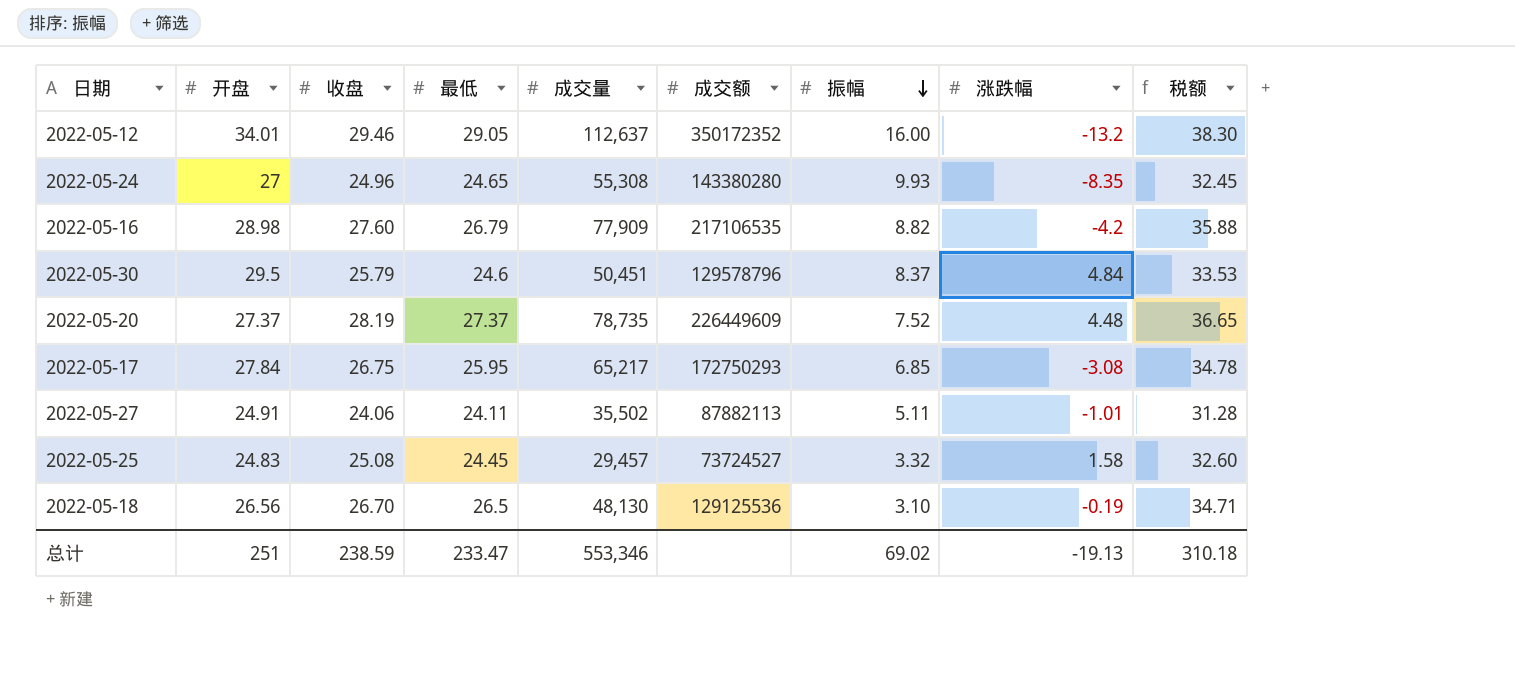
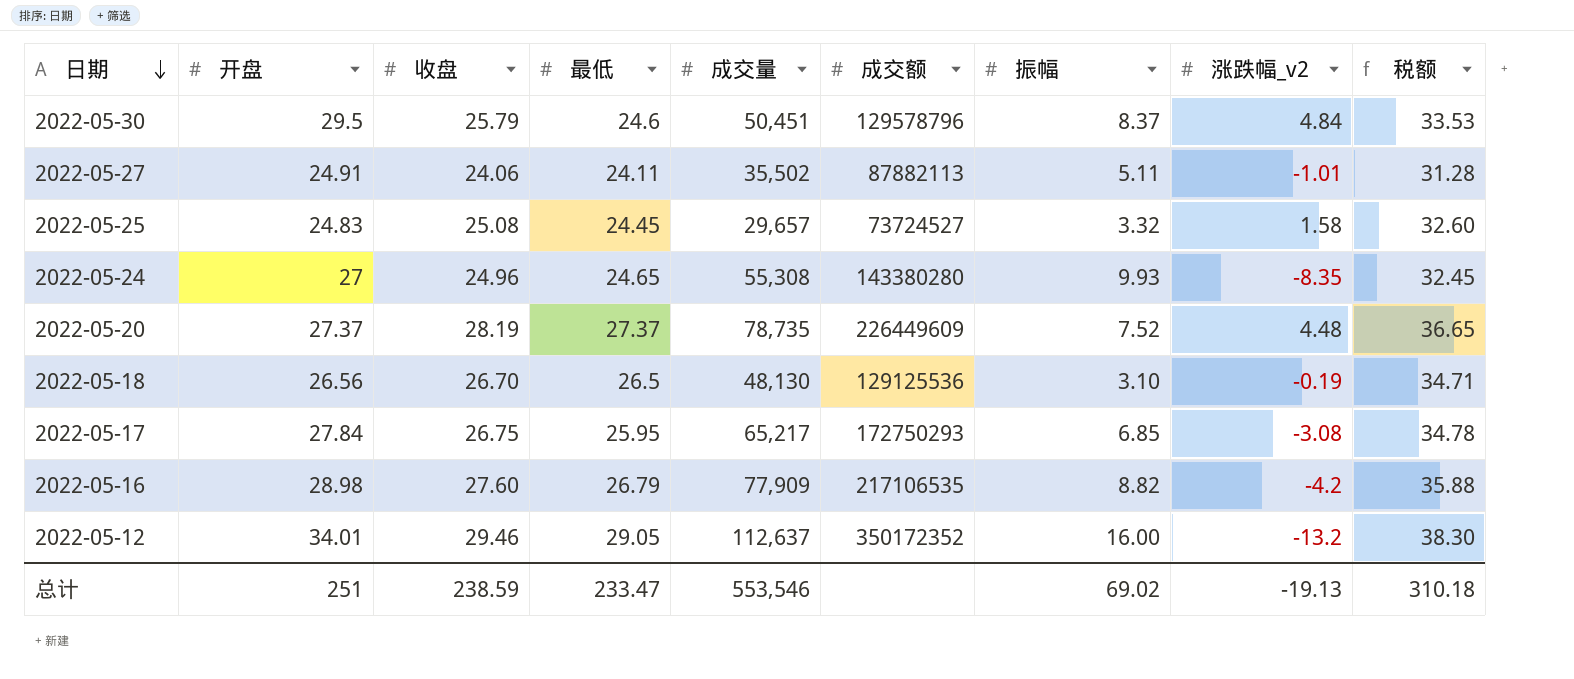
row order: 振幅 descending -> 日期 descending
column name: 涨跌幅 -> 涨跌幅_v2
2022-05-25 | 成交量: 29,457 -> 29,657
总计 | 成交量: 553,346 -> 553,546

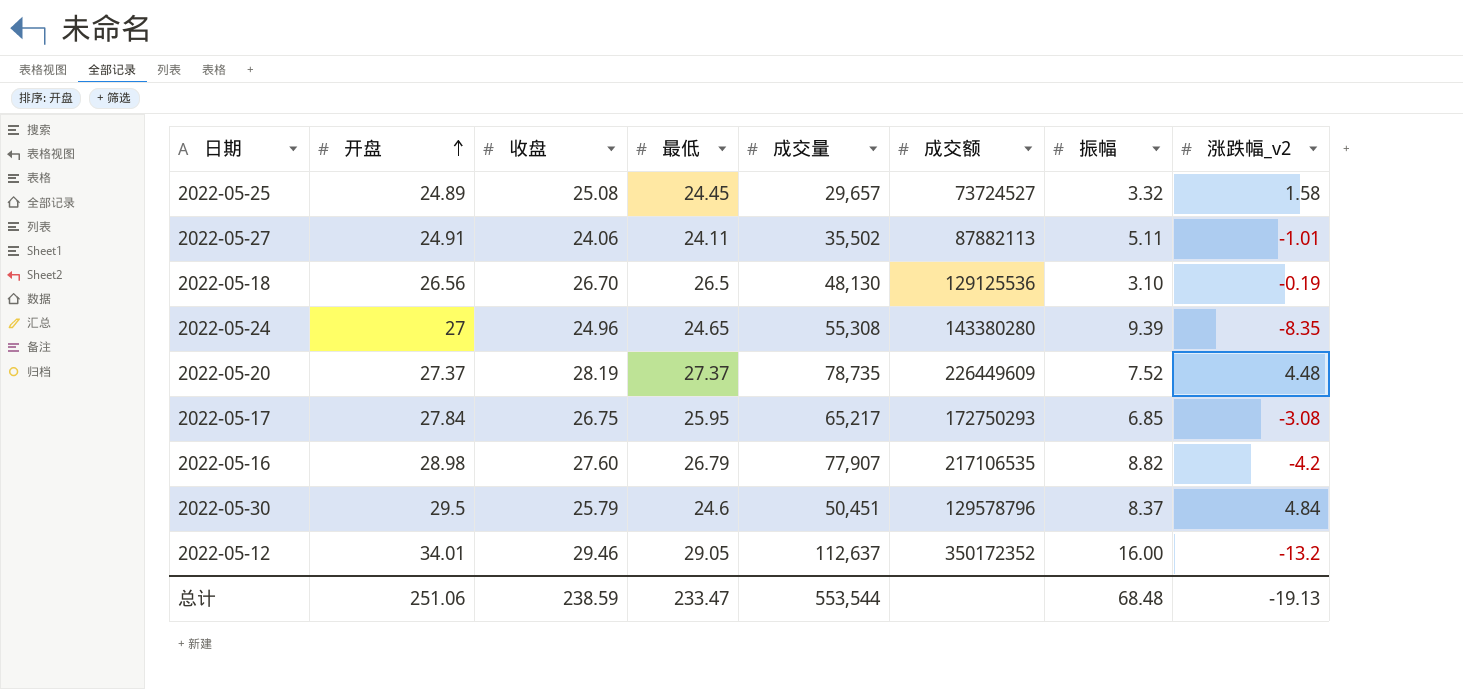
row order: 日期 descending -> 开盘 ascending
column 税额 | formula: [收盘] * 1.3 -> none
2022-05-25 | 开盘: 24.83 -> 24.89
2022-05-24 | 振幅: 9.93 -> 9.39
2022-05-16 | 成交量: 77,909 -> 77,907
总计 | 开盘: 251 -> 251.06
总计 | 成交量: 553,546 -> 553,544
总计 | 振幅: 69.02 -> 68.48

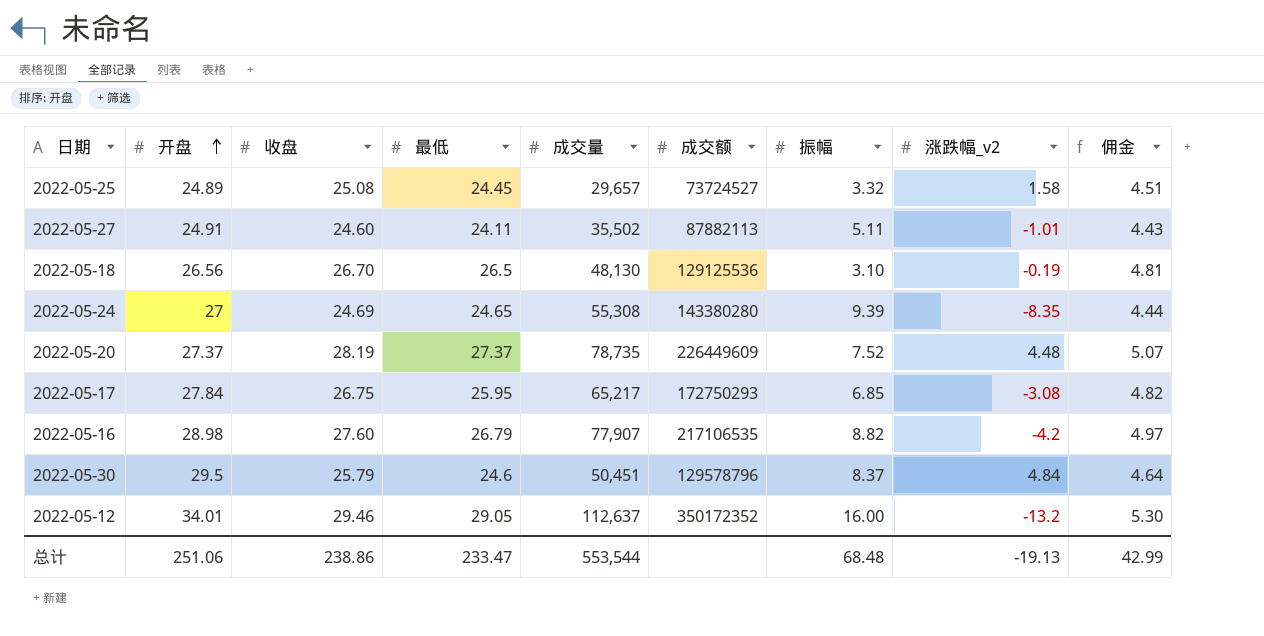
column 佣金 | formula: none -> [收盘] * 0.18
2022-05-27 | 收盘: 24.06 -> 24.60
2022-05-24 | 收盘: 24.96 -> 24.69
总计 | 收盘: 238.59 -> 238.86

